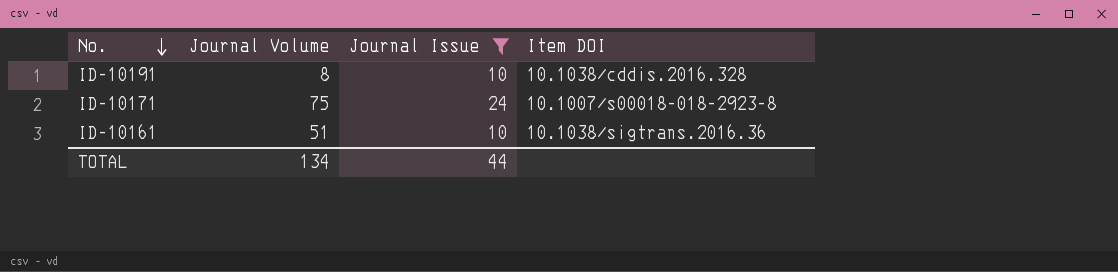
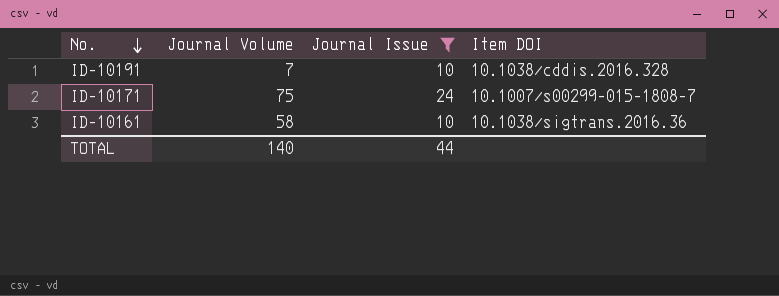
ID-10191 | Journal Volume: 8 -> 7
ID-10171 | Item DOI: 10.1007/s00018-018-2923-8 -> 10.1007/s00299-015-1808-7
ID-10161 | Journal Volume: 51 -> 58
TOTAL | Journal Volume: 134 -> 140

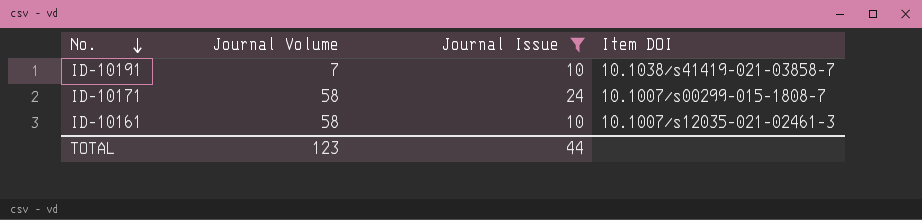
ID-10191 | Item DOI: 10.1038/cddis.2016.328 -> 10.1038/s41419-021-03858-7
ID-10171 | Journal Volume: 75 -> 58
ID-10161 | Item DOI: 10.1038/sigtrans.2016.36 -> 10.1007/s12035-021-02461-3
TOTAL | Journal Volume: 140 -> 123

